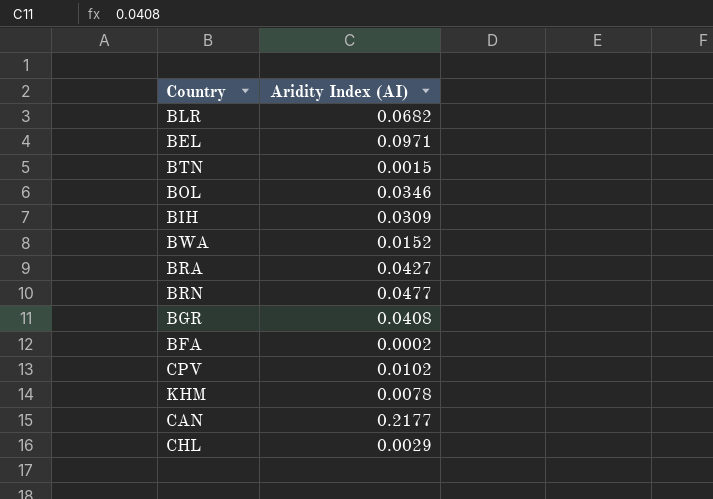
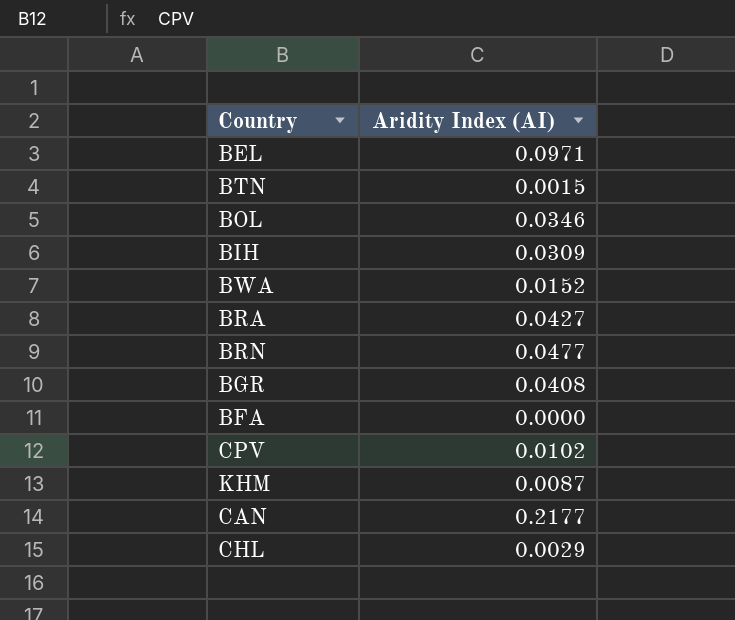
row BLR: 0.0682 -> none
BFA | Aridity Index (AI): 0.0002 -> 0.0000
KHM | Aridity Index (AI): 0.0078 -> 0.0087

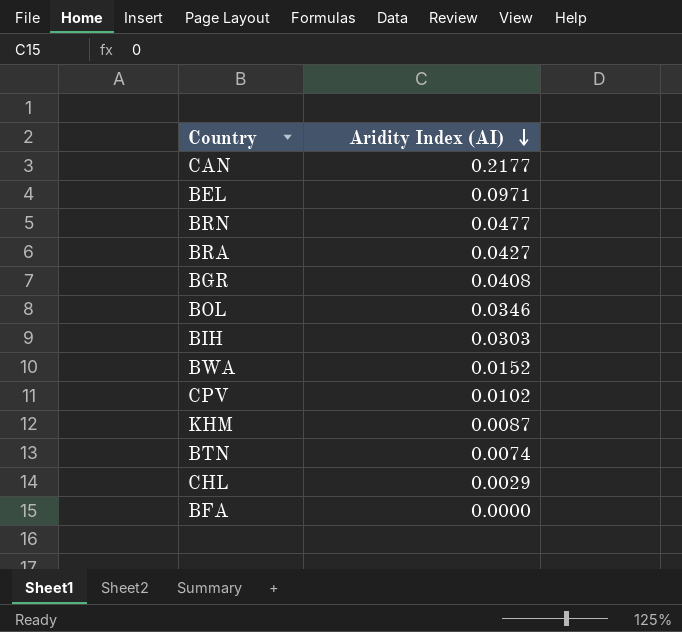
row order: none -> Aridity Index (AI) descending
BIH | Aridity Index (AI): 0.0309 -> 0.0303
BTN | Aridity Index (AI): 0.0015 -> 0.0074

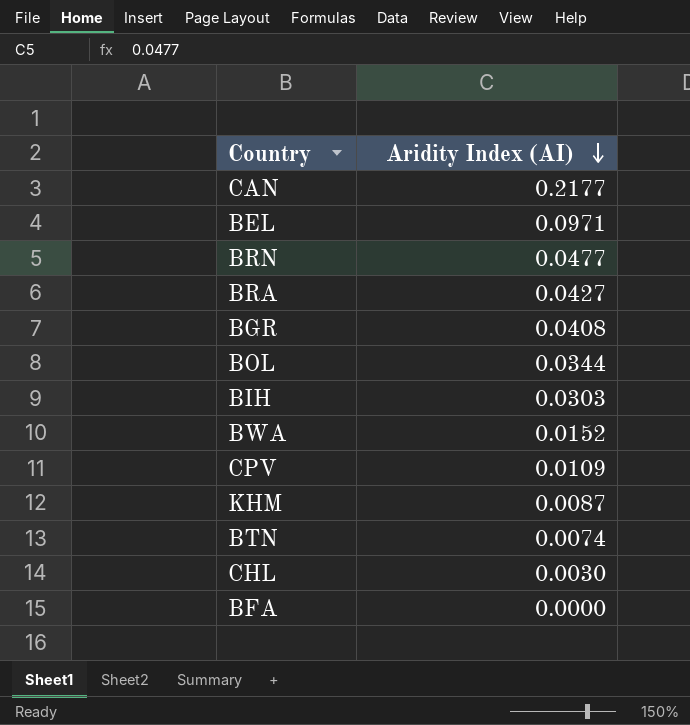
BOL | Aridity Index (AI): 0.0346 -> 0.0344
CPV | Aridity Index (AI): 0.0102 -> 0.0109
CHL | Aridity Index (AI): 0.0029 -> 0.0030

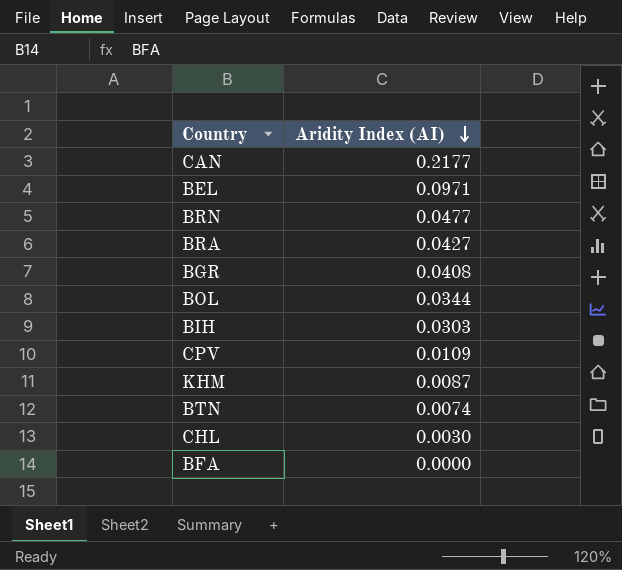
row BWA: 0.0152 -> none

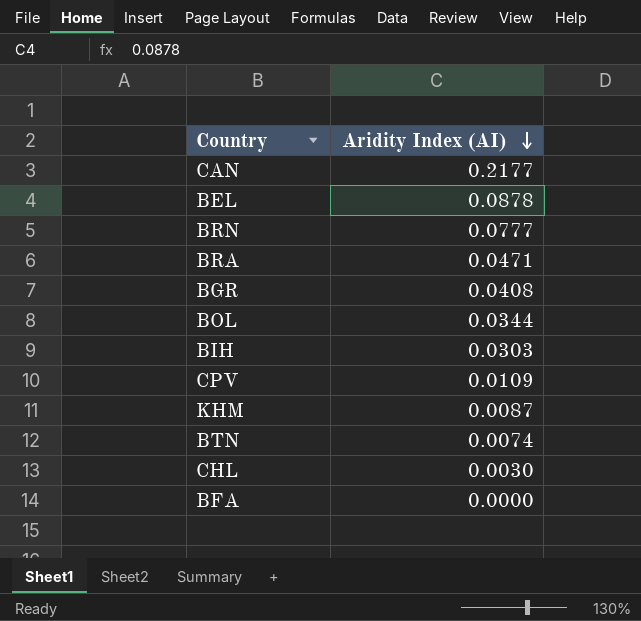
BEL | Aridity Index (AI): 0.0971 -> 0.0878
BRN | Aridity Index (AI): 0.0477 -> 0.0777
BRA | Aridity Index (AI): 0.0427 -> 0.0471

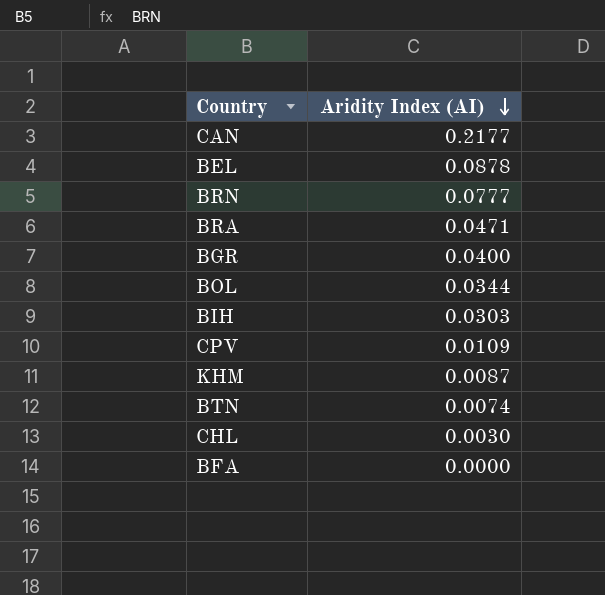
BGR | Aridity Index (AI): 0.0408 -> 0.0400

